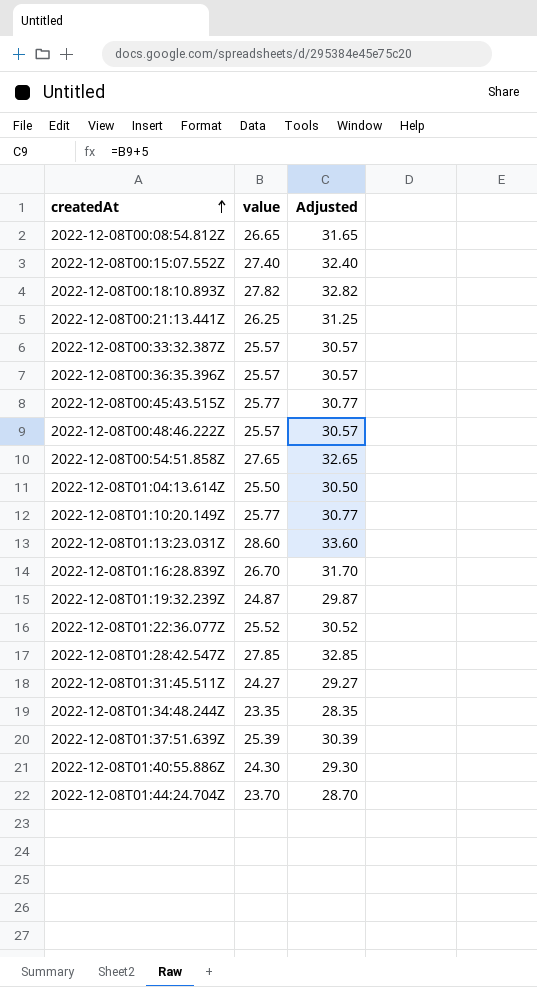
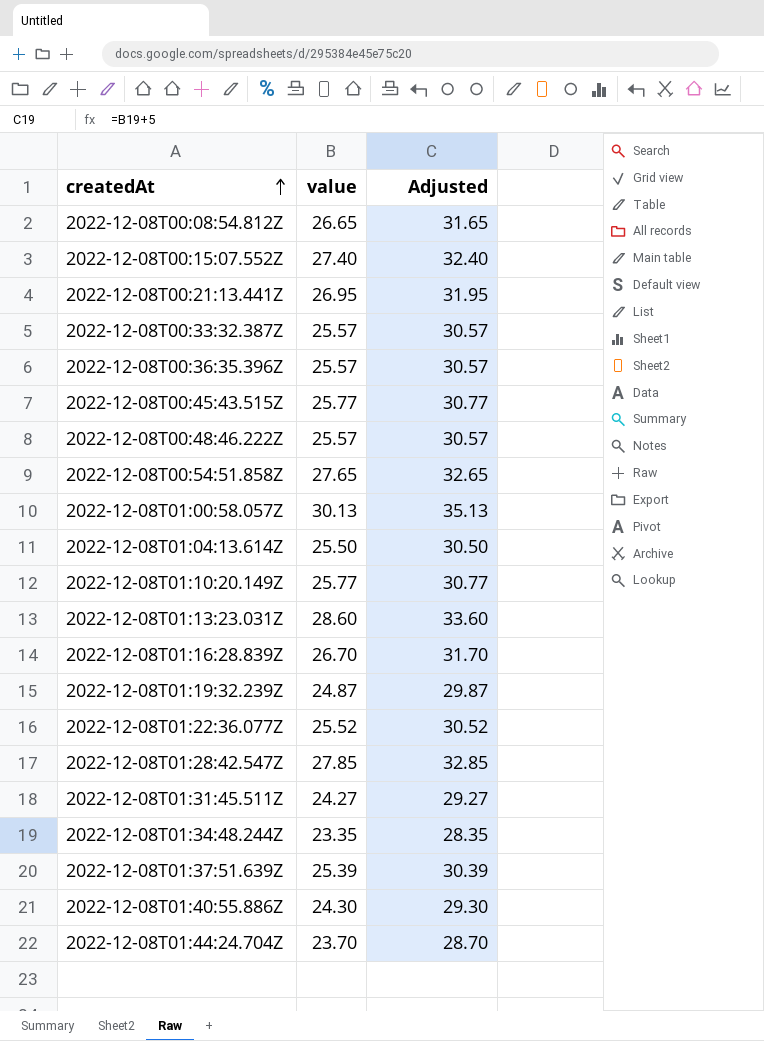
row 2022-12-08T00:18:10.893Z: 27.82 | 32.82 -> none
2022-12-08T00:21:13.441Z | value: 26.25 -> 26.95
2022-12-08T00:21:13.441Z | Adjusted: 31.25 -> 31.95
row 2022-12-08T01:00:58.057Z: none -> 30.13 | 35.13

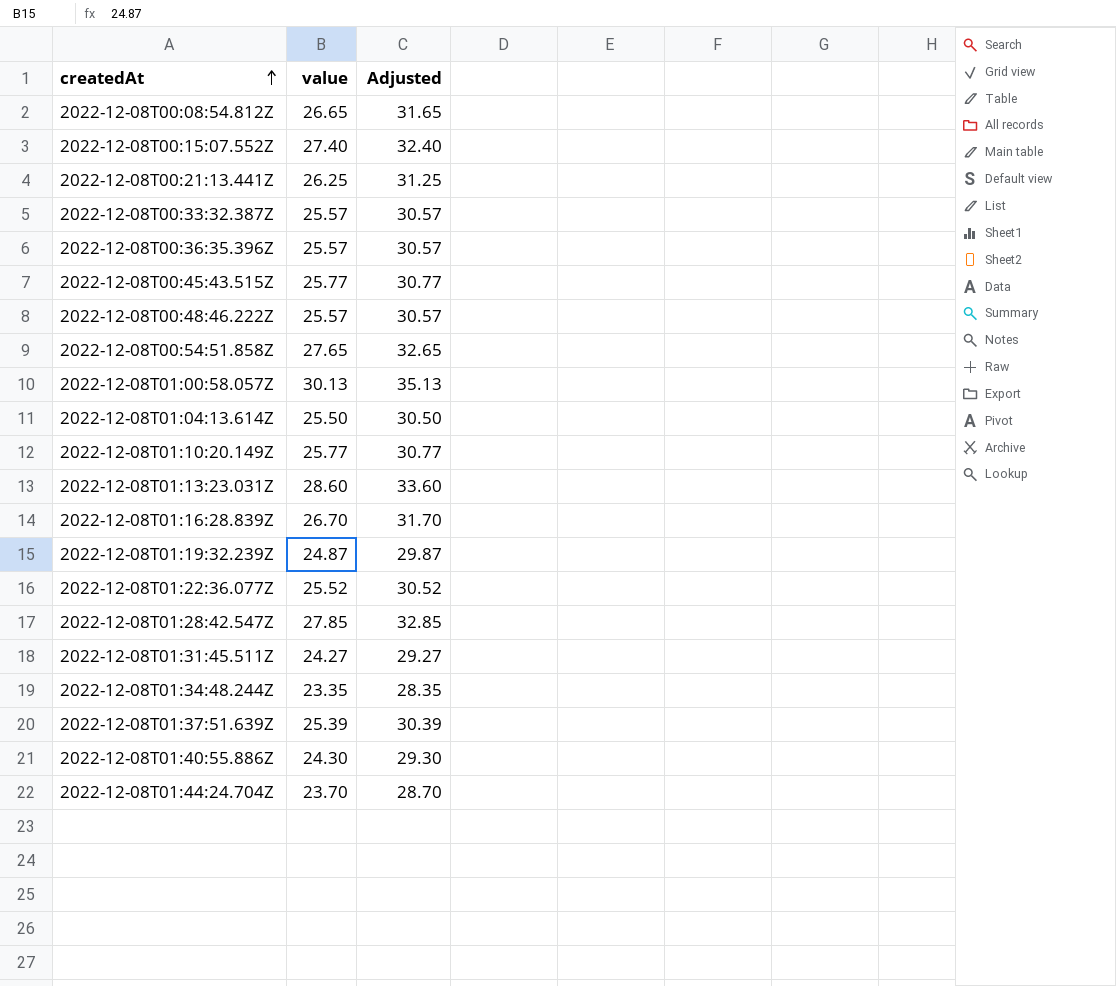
2022-12-08T00:21:13.441Z | value: 26.95 -> 26.25
2022-12-08T00:21:13.441Z | Adjusted: 31.95 -> 31.25

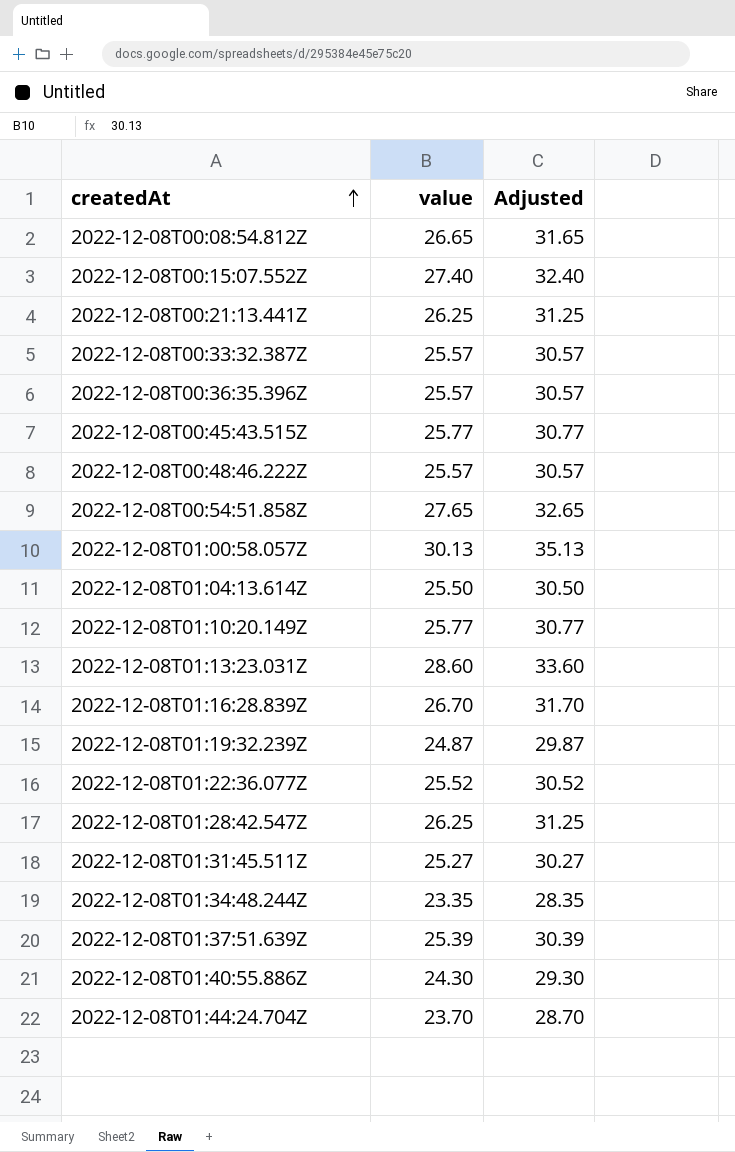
2022-12-08T01:28:42.547Z | value: 27.85 -> 26.25
2022-12-08T01:28:42.547Z | Adjusted: 32.85 -> 31.25
2022-12-08T01:31:45.511Z | value: 24.27 -> 25.27
2022-12-08T01:31:45.511Z | Adjusted: 29.27 -> 30.27

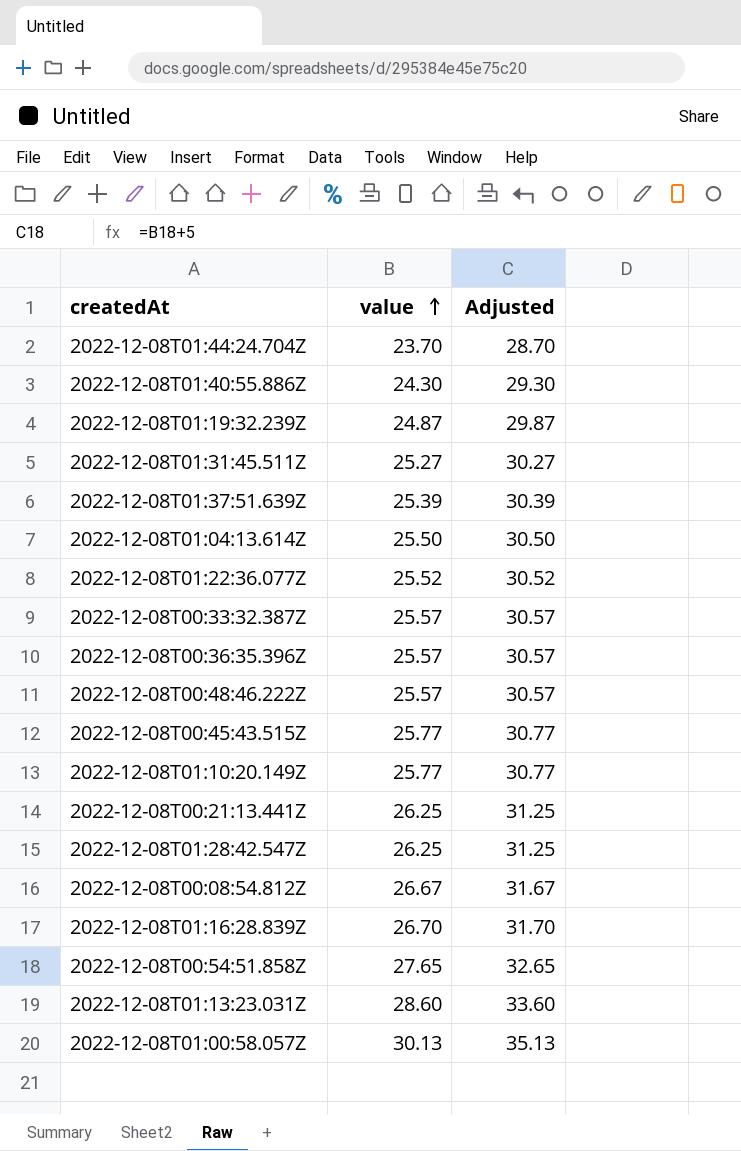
row order: createdAt ascending -> value ascending
row 2022-12-08T00:15:07.552Z: 27.40 | 32.40 -> none
row 2022-12-08T01:34:48.244Z: 23.35 | 28.35 -> none
2022-12-08T00:08:54.812Z | value: 26.65 -> 26.67
2022-12-08T00:08:54.812Z | Adjusted: 31.65 -> 31.67

